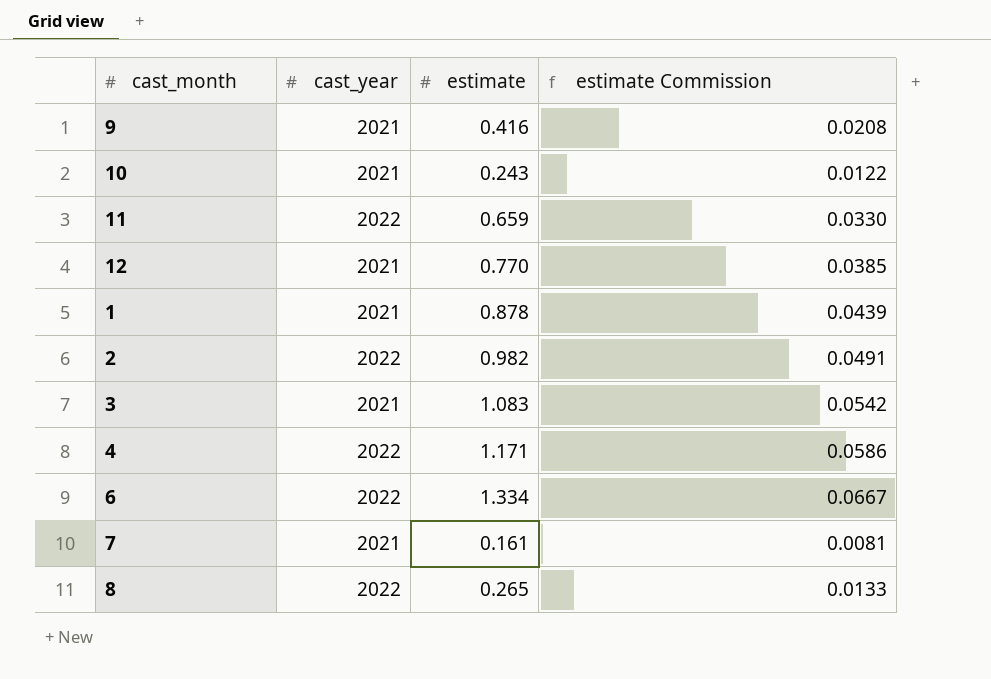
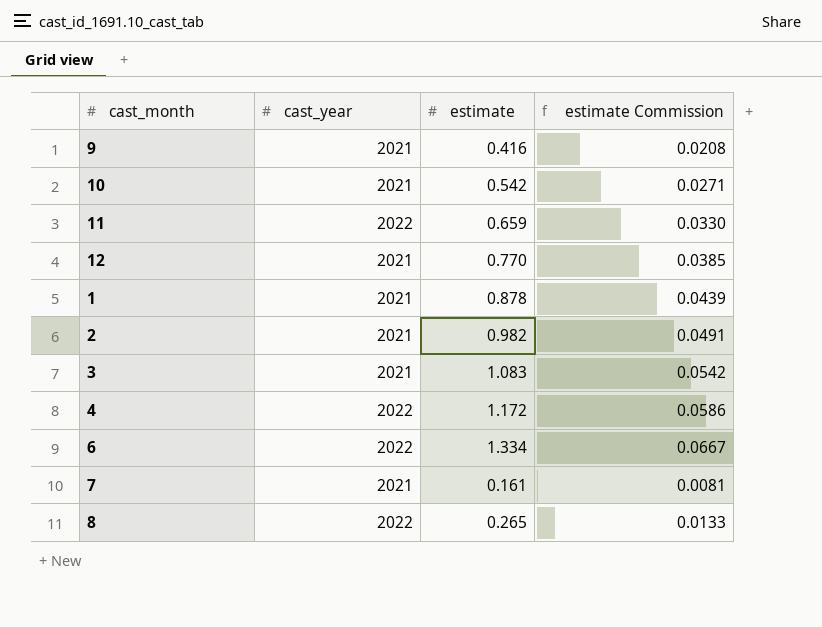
10 | estimate: 0.243 -> 0.542
10 | estimate Commission: 0.0122 -> 0.0271
2 | cast_year: 2022 -> 2021
4 | estimate: 1.171 -> 1.172

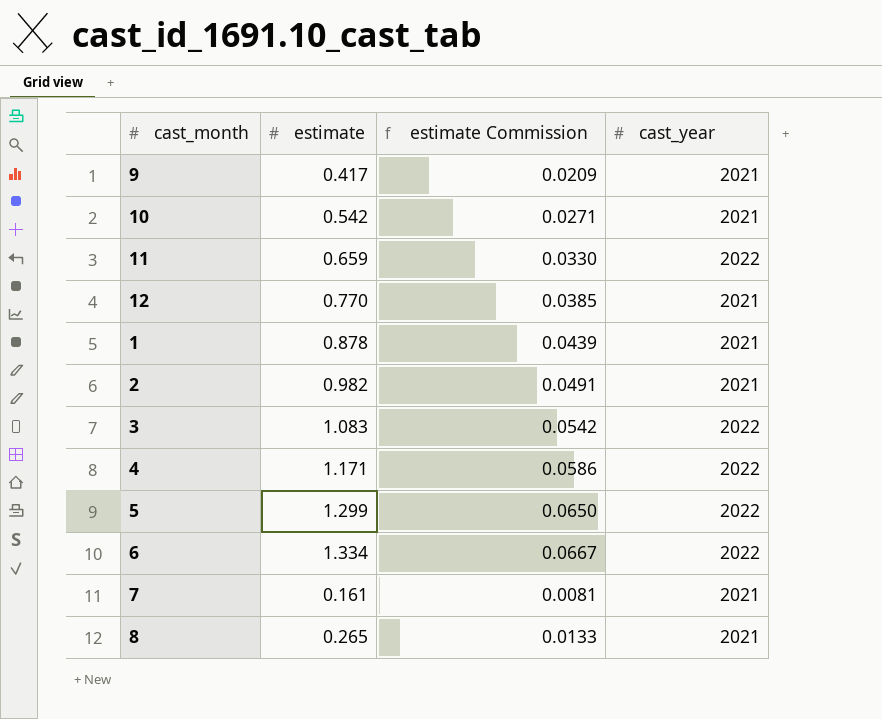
column cast_year | position: 2 -> 4
9 | estimate: 0.416 -> 0.417
9 | estimate Commission: 0.0208 -> 0.0209
3 | cast_year: 2021 -> 2022
4 | estimate: 1.172 -> 1.171
row 5: none -> 1.299 | 0.0650 | 2022
8 | cast_year: 2022 -> 2021

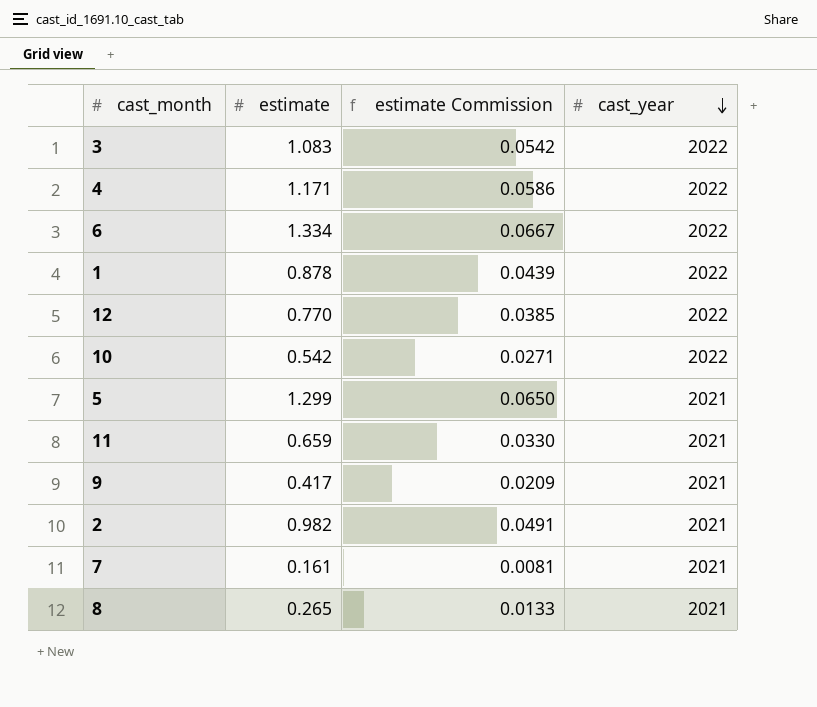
row order: none -> cast_year descending
1 | cast_year: 2021 -> 2022
12 | cast_year: 2021 -> 2022
10 | cast_year: 2021 -> 2022
5 | cast_year: 2022 -> 2021
11 | cast_year: 2022 -> 2021

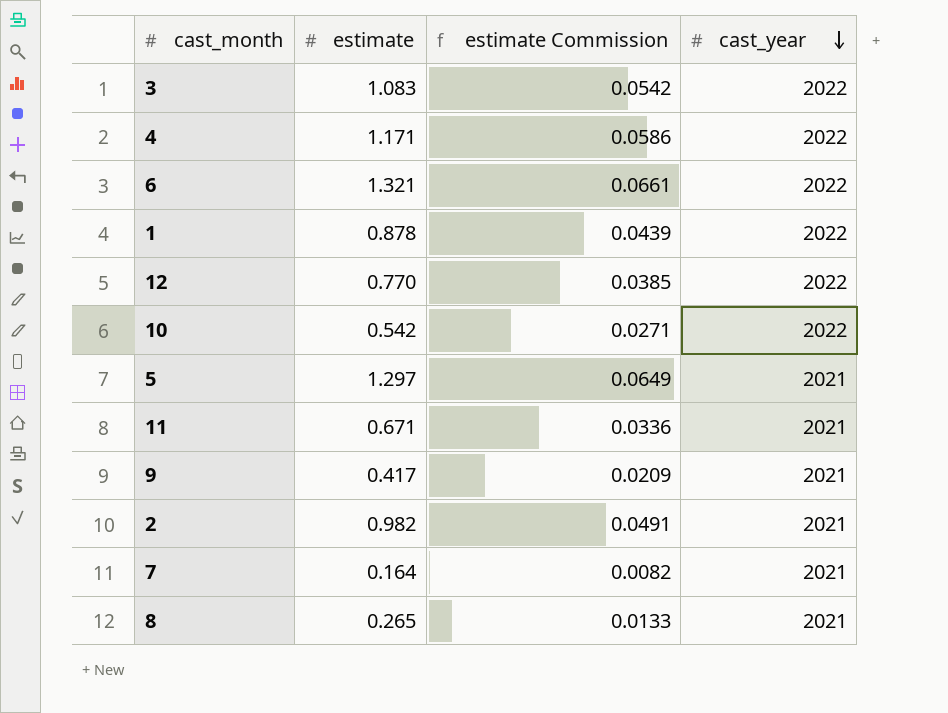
6 | estimate: 1.334 -> 1.321
6 | estimate Commission: 0.0667 -> 0.0661
5 | estimate: 1.299 -> 1.297
5 | estimate Commission: 0.0650 -> 0.0649
11 | estimate: 0.659 -> 0.671
11 | estimate Commission: 0.0330 -> 0.0336
7 | estimate: 0.161 -> 0.164
7 | estimate Commission: 0.0081 -> 0.0082

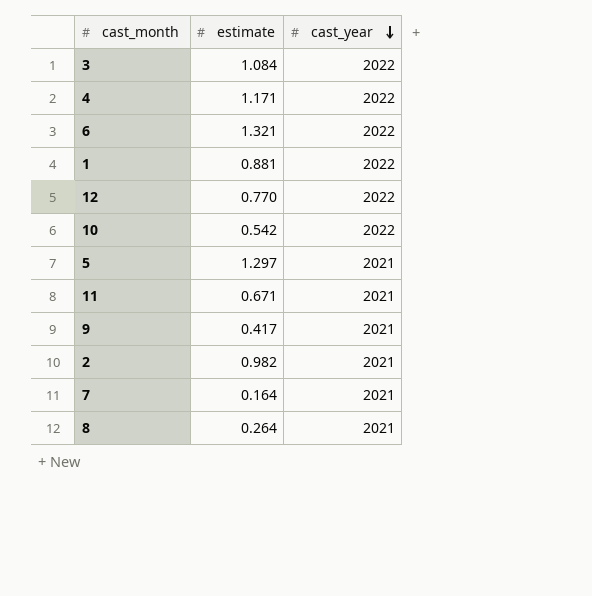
column estimate Commission | formula: [estimate] * 0.05 -> none
3 | estimate: 1.083 -> 1.084
1 | estimate: 0.878 -> 0.881
8 | estimate: 0.265 -> 0.264

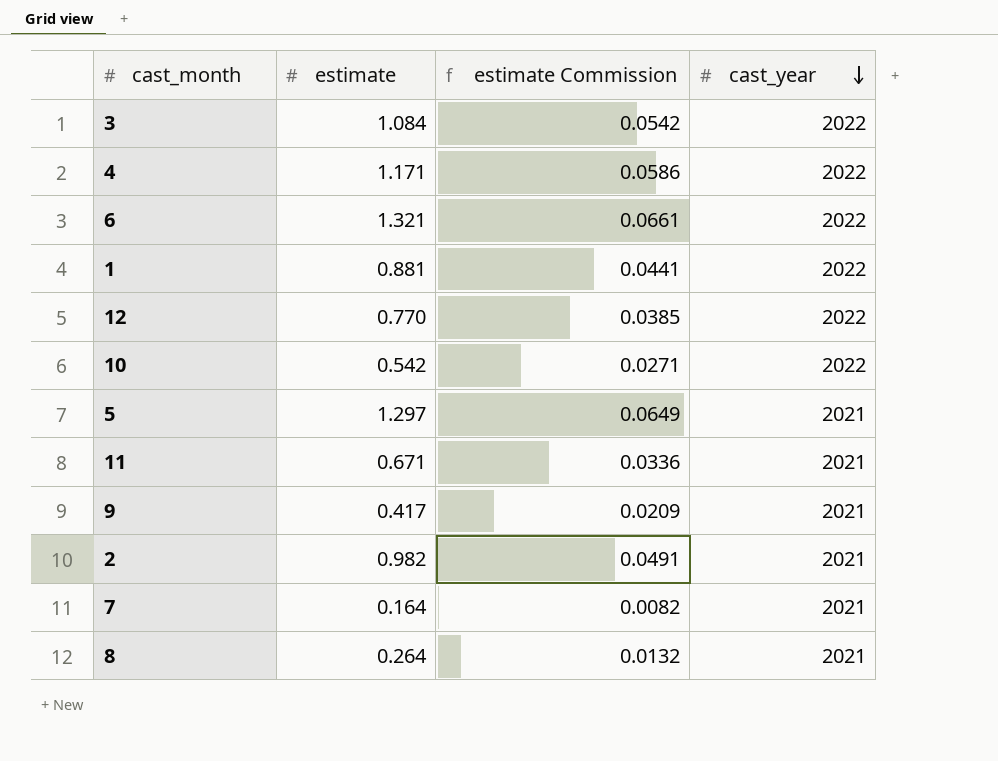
column estimate Commission | formula: none -> [estimate] * 0.05

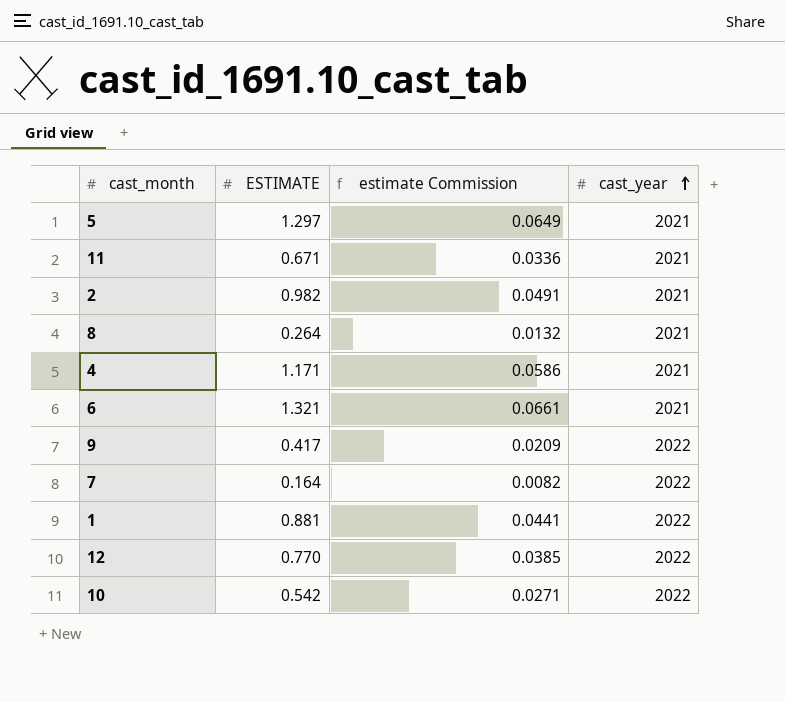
row order: cast_year descending -> cast_year ascending
column name: estimate -> ESTIMATE
row 3: 1.084 | 0.0542 | 2022 -> none
4 | cast_year: 2022 -> 2021
6 | cast_year: 2022 -> 2021
9 | cast_year: 2021 -> 2022
7 | cast_year: 2021 -> 2022

